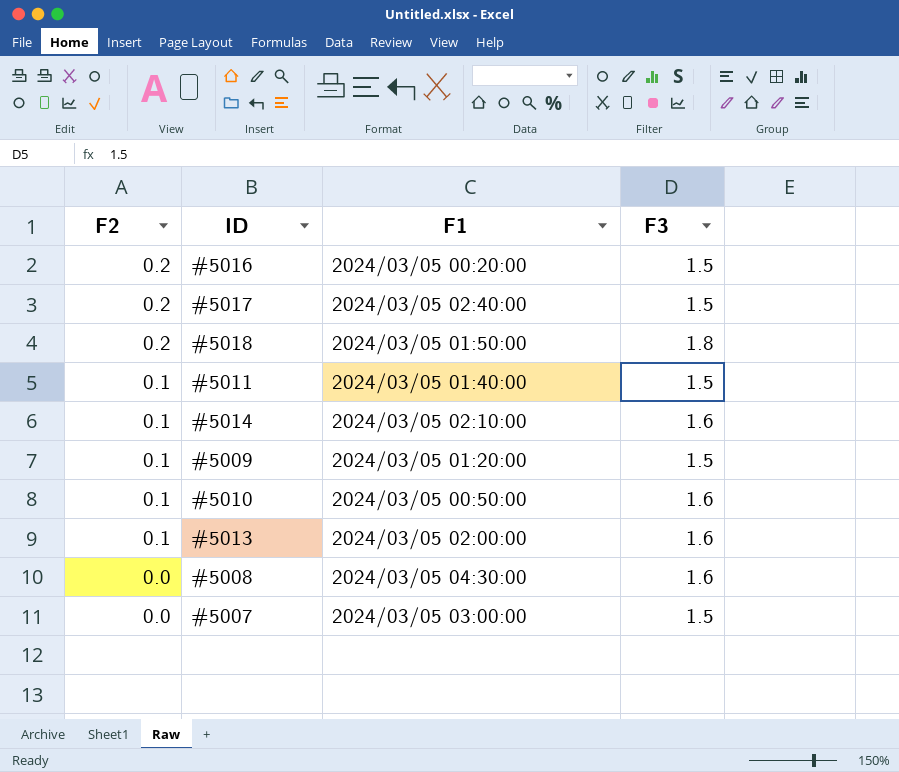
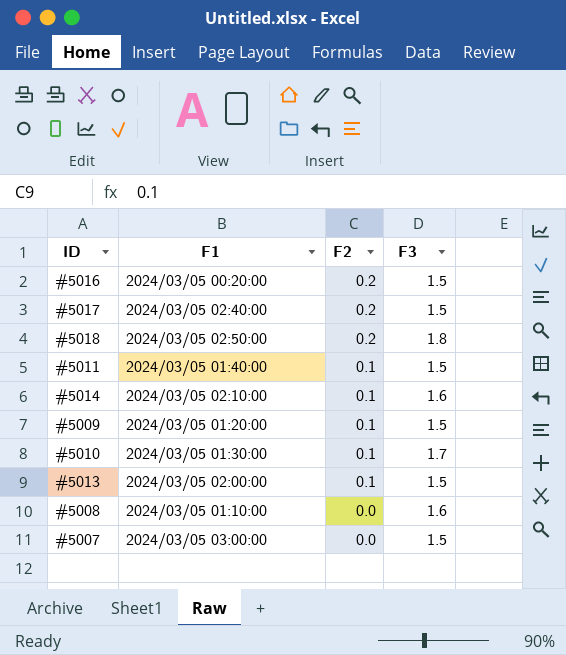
column F2 | position: 1 -> 3
#5018 | F1: 2024/03/05 01:50:00 -> 2024/03/05 02:50:00
#5010 | F1: 2024/03/05 00:50:00 -> 2024/03/05 01:30:00
#5010 | F3: 1.6 -> 1.7
#5013 | F3: 1.6 -> 1.5
#5008 | F1: 2024/03/05 04:30:00 -> 2024/03/05 01:10:00

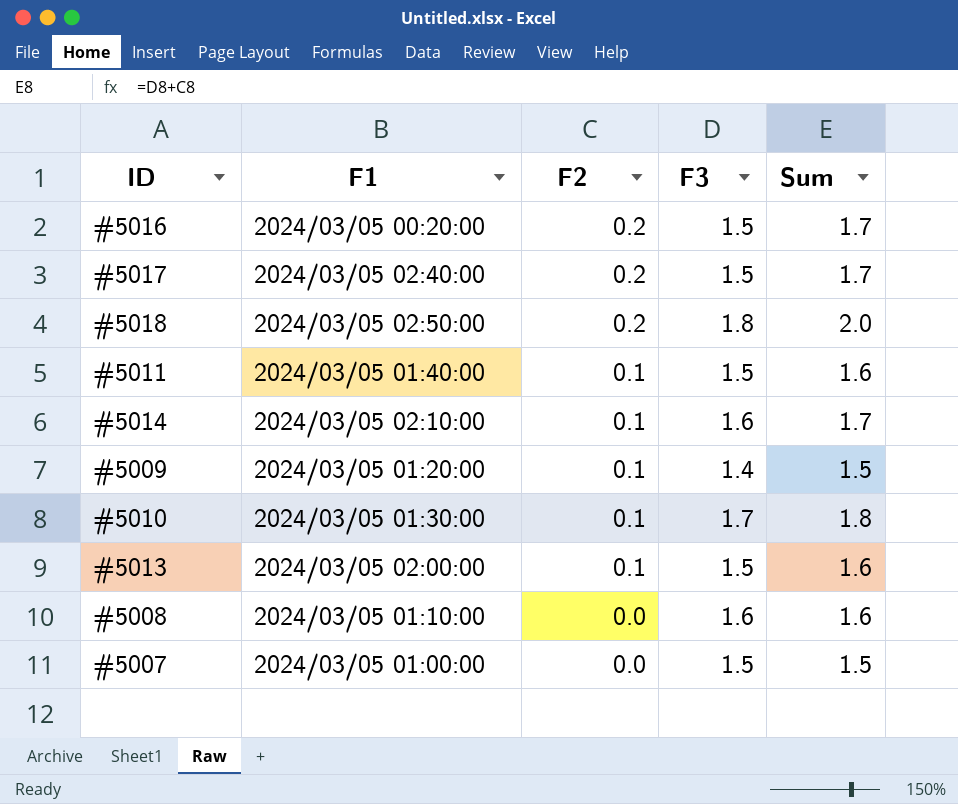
column Sum | formula: none -> [F2] + [F3]
#5009 | F3: 1.5 -> 1.4
#5007 | F1: 2024/03/05 03:00:00 -> 2024/03/05 01:00:00

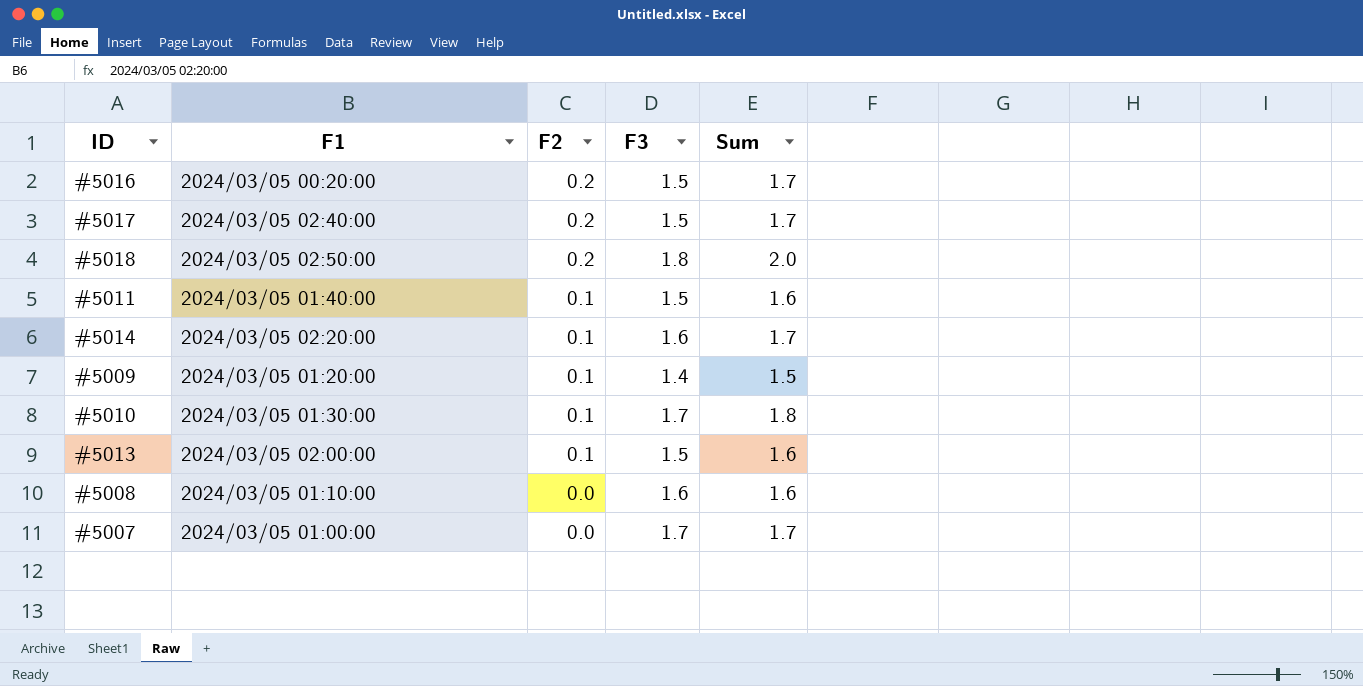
#5014 | F1: 2024/03/05 02:10:00 -> 2024/03/05 02:20:00
#5007 | F3: 1.5 -> 1.7
#5007 | Sum: 1.5 -> 1.7

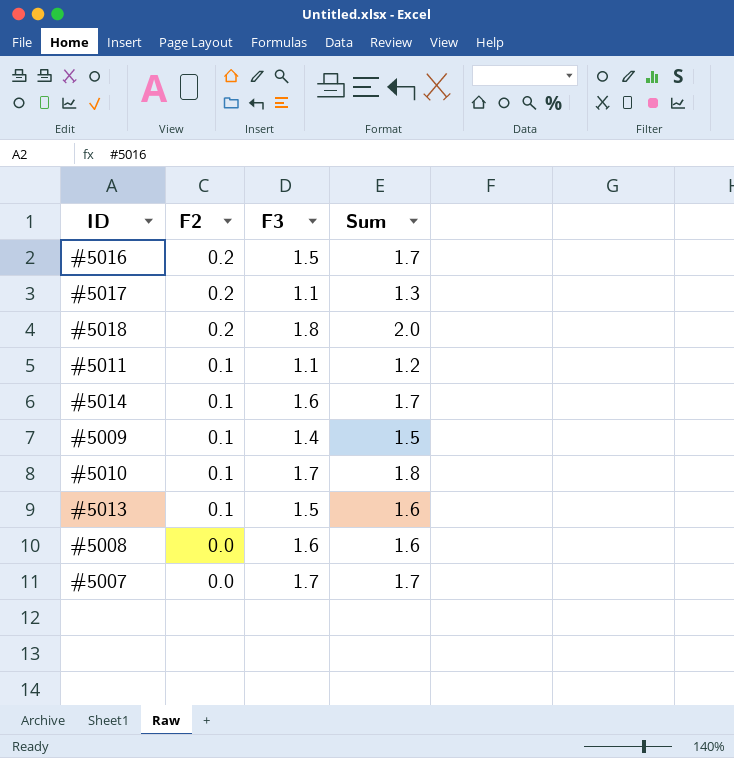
column F1 | position: 2 -> none
#5017 | F3: 1.5 -> 1.1
#5017 | Sum: 1.7 -> 1.3
#5011 | F3: 1.5 -> 1.1
#5011 | Sum: 1.6 -> 1.2

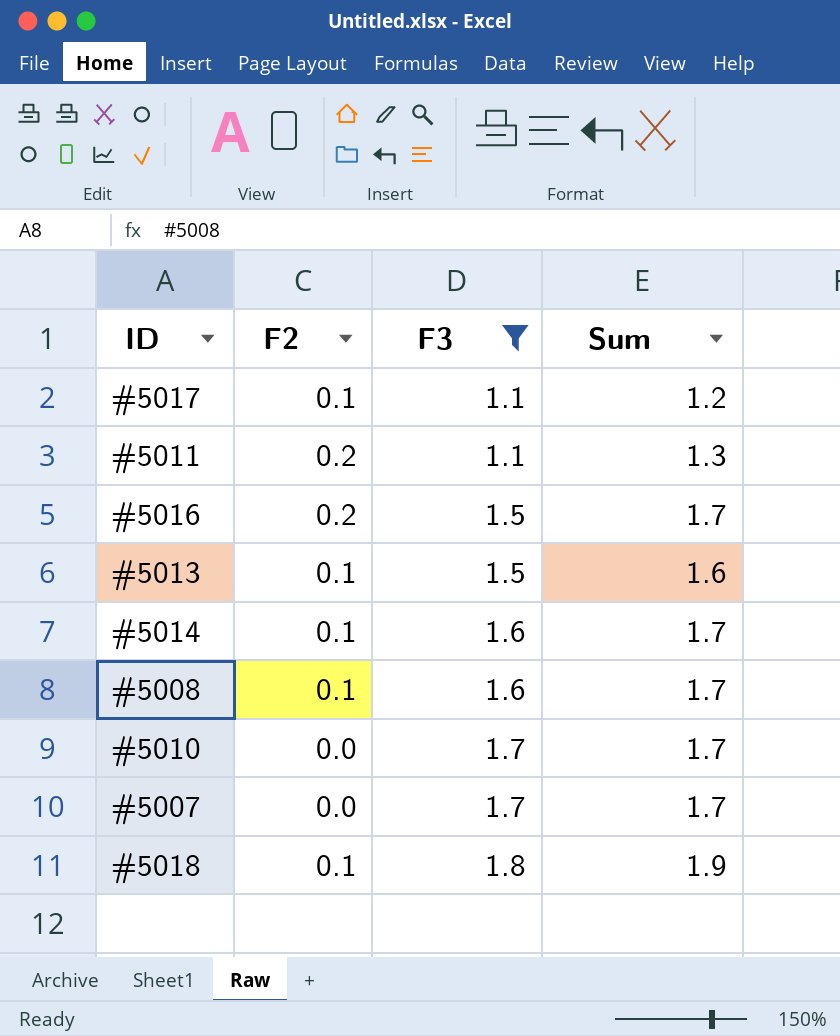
filter: none -> F3 != 1.4
row order: F2 descending -> F3 ascending
#5017 | F2: 0.2 -> 0.1
#5017 | Sum: 1.3 -> 1.2
#5011 | F2: 0.1 -> 0.2
#5011 | Sum: 1.2 -> 1.3
#5008 | F2: 0.0 -> 0.1
#5008 | Sum: 1.6 -> 1.7
#5010 | F2: 0.1 -> 0.0
#5010 | Sum: 1.8 -> 1.7
#5018 | F2: 0.2 -> 0.1
#5018 | Sum: 2.0 -> 1.9

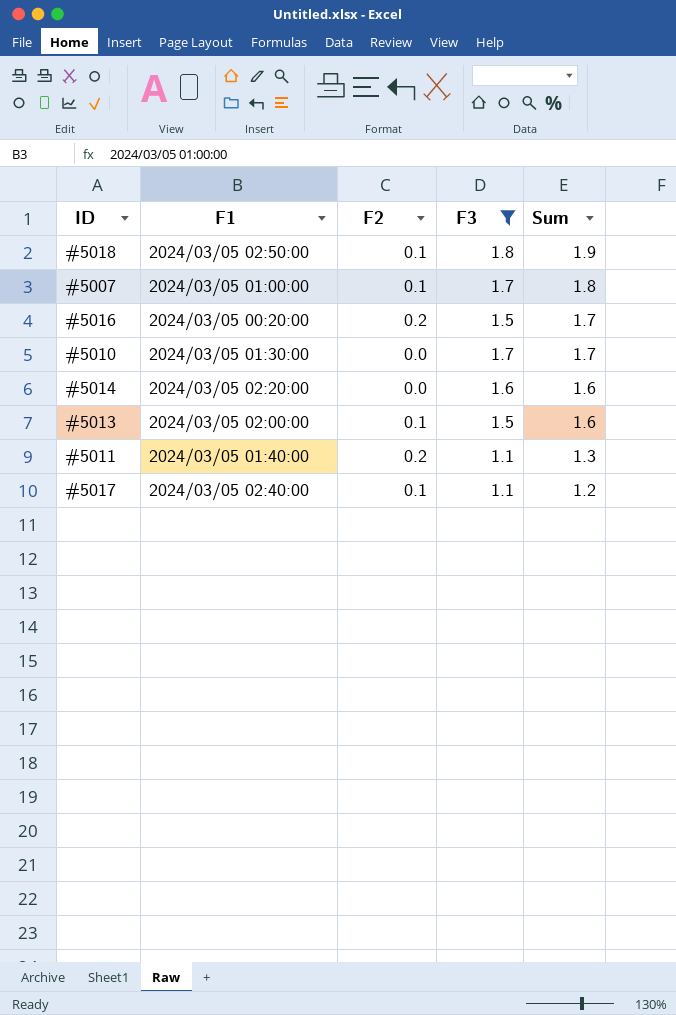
row order: F3 ascending -> Sum descending
column F1 | position: none -> 2
row #5008: 0.1 | 1.6 | 1.7 -> none
#5007 | F2: 0.0 -> 0.1
#5007 | Sum: 1.7 -> 1.8
#5014 | F2: 0.1 -> 0.0
#5014 | Sum: 1.7 -> 1.6

